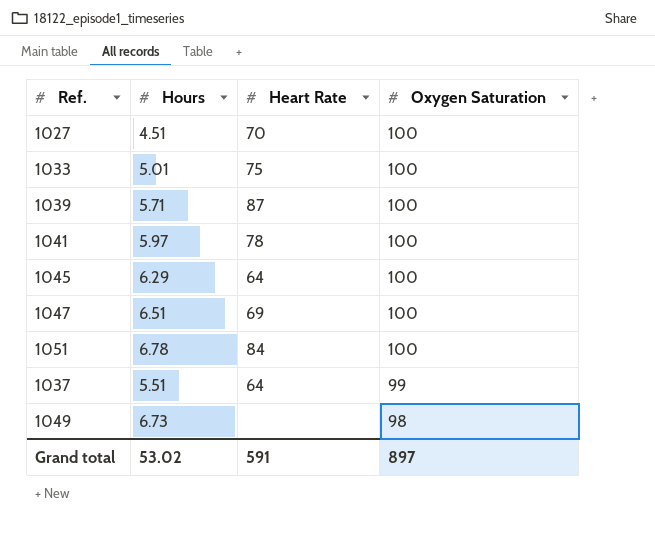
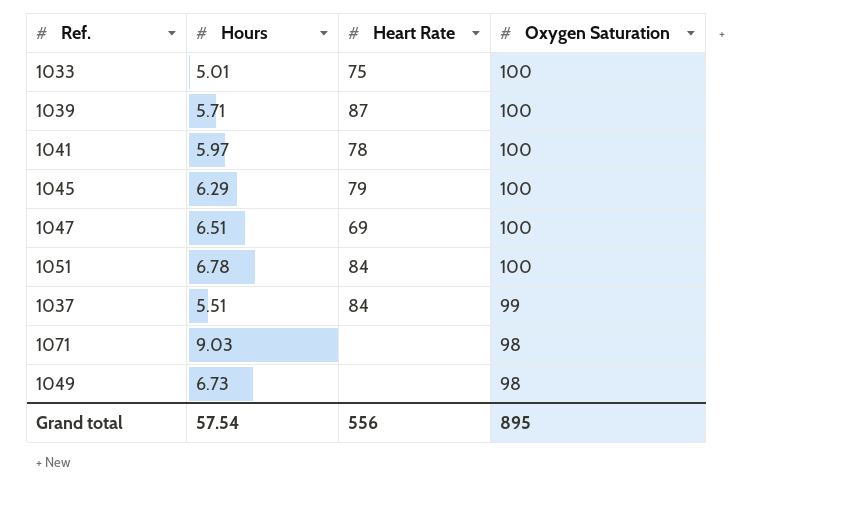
row 1027: 4.51 | 70 | 100 -> none
1045 | Heart Rate: 64 -> 79
1037 | Heart Rate: 64 -> 84
row 1071: none -> 9.03 | none | 98
Grand total | Hours: 53.02 -> 57.54
Grand total | Heart Rate: 591 -> 556
Grand total | Oxygen Saturation: 897 -> 895

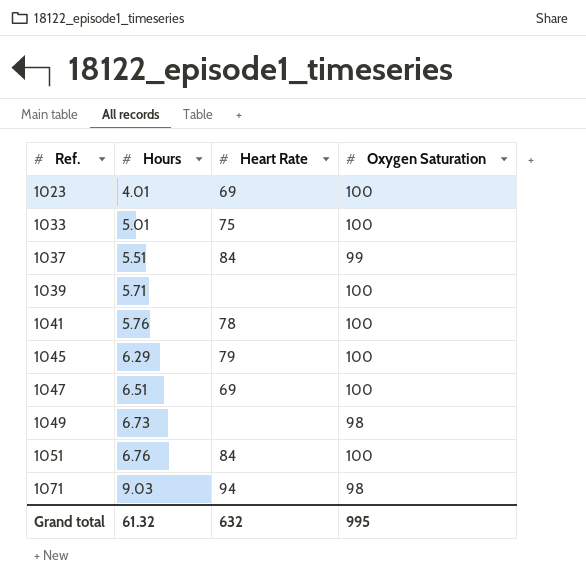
row order: Oxygen Saturation descending -> Ref. ascending
row 1023: none -> 4.01 | 69 | 100
1039 | Heart Rate: 87 -> none
1041 | Hours: 5.97 -> 5.76
1051 | Hours: 6.78 -> 6.76
1071 | Heart Rate: none -> 94
Grand total | Hours: 57.54 -> 61.32
Grand total | Heart Rate: 556 -> 632
Grand total | Oxygen Saturation: 895 -> 995

